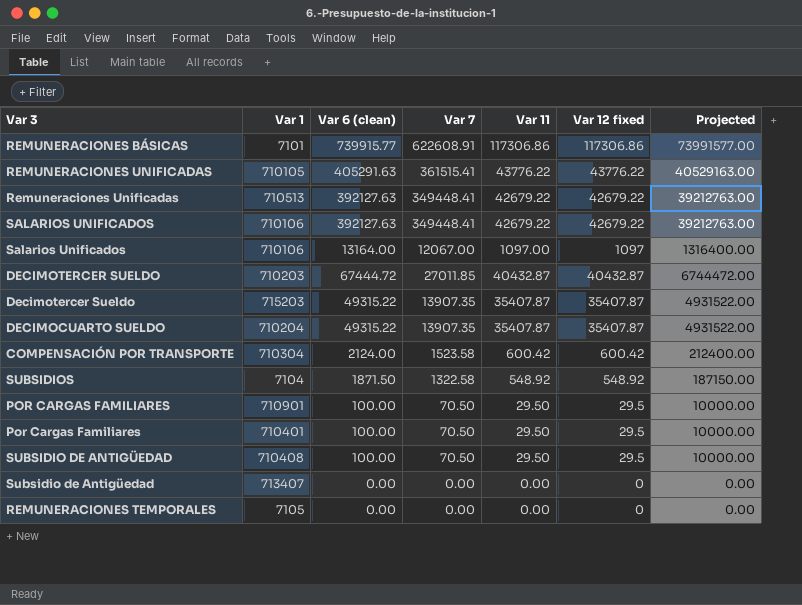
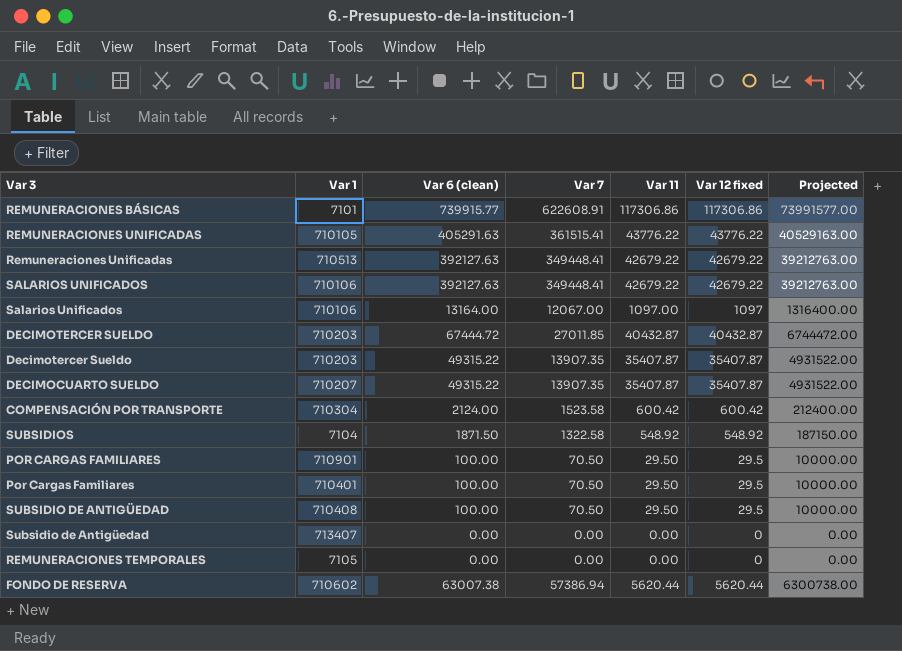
Decimotercer Sueldo | Var 1: 715203 -> 710203
DECIMOCUARTO SUELDO | Var 1: 710204 -> 710207
row FONDO DE RESERVA: none -> 710602 | 63007.38 | 57386.94 | 5620.44 | 5620.44 | 6300738.00

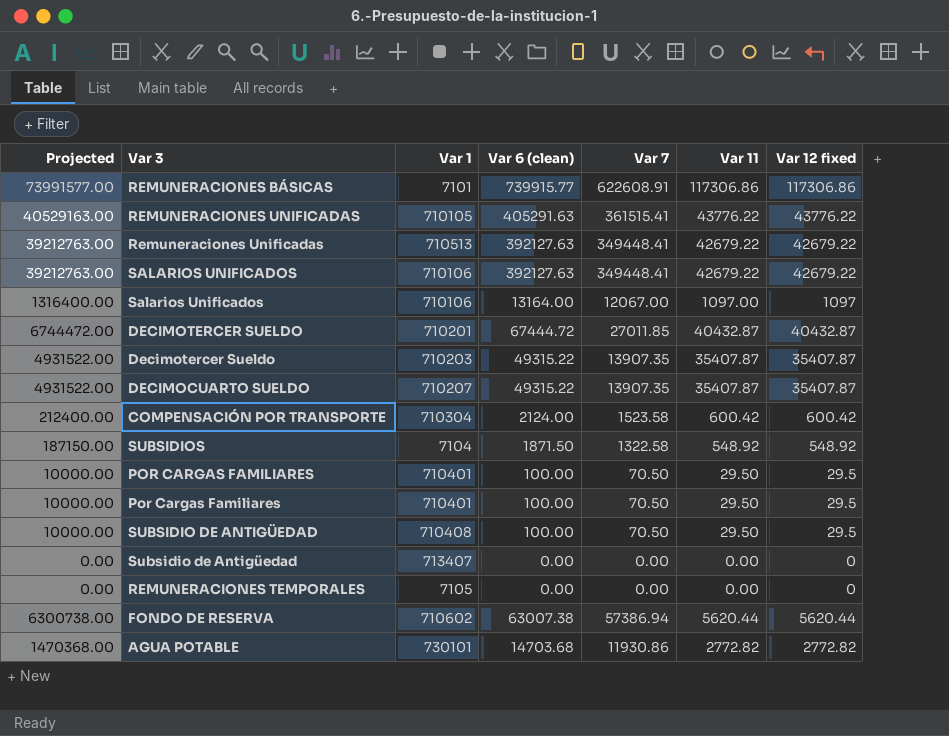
column Projected | position: 7 -> 1
DECIMOTERCER SUELDO | Var 1: 710203 -> 710201
POR CARGAS FAMILIARES | Var 1: 710901 -> 710401
row AGUA POTABLE: none -> 1470368.00 | 730101 | 14703.68 | 11930.86 | 2772.82 | 2772.82

